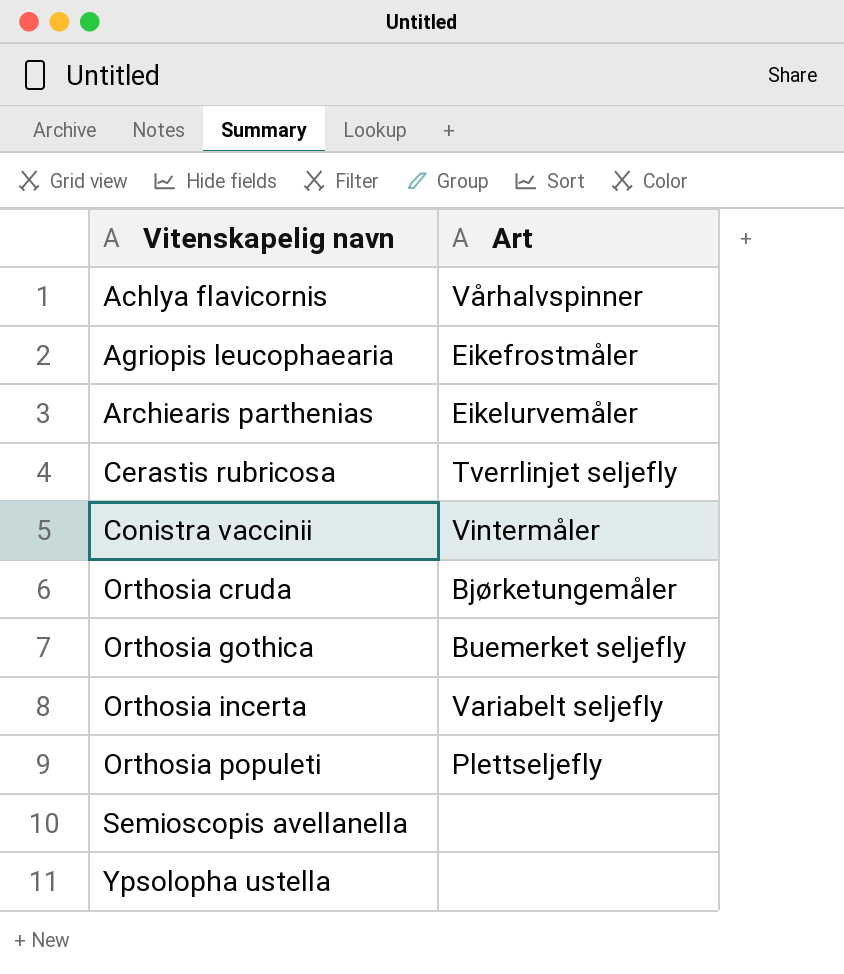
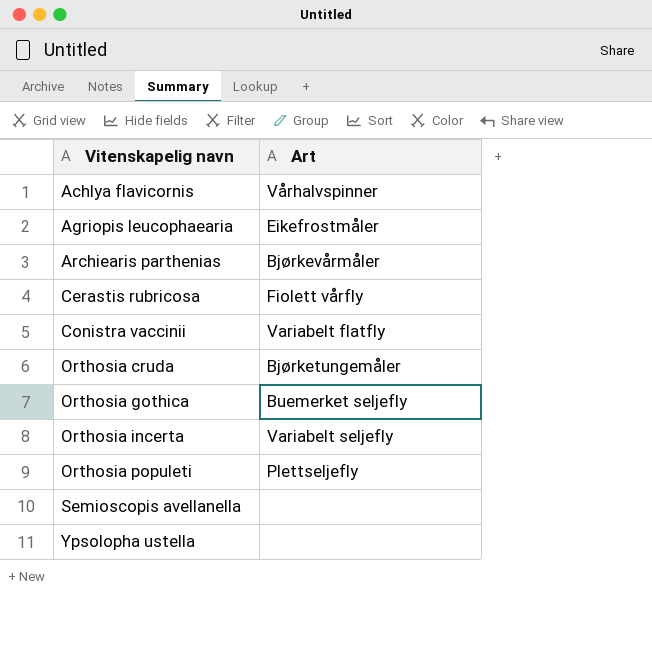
Archiearis parthenias | Art: Eikelurvemåler -> Bjørkevårmåler
Cerastis rubricosa | Art: Tverrlinjet seljefly -> Fiolett vårfly
Conistra vaccinii | Art: Vintermåler -> Variabelt flatfly

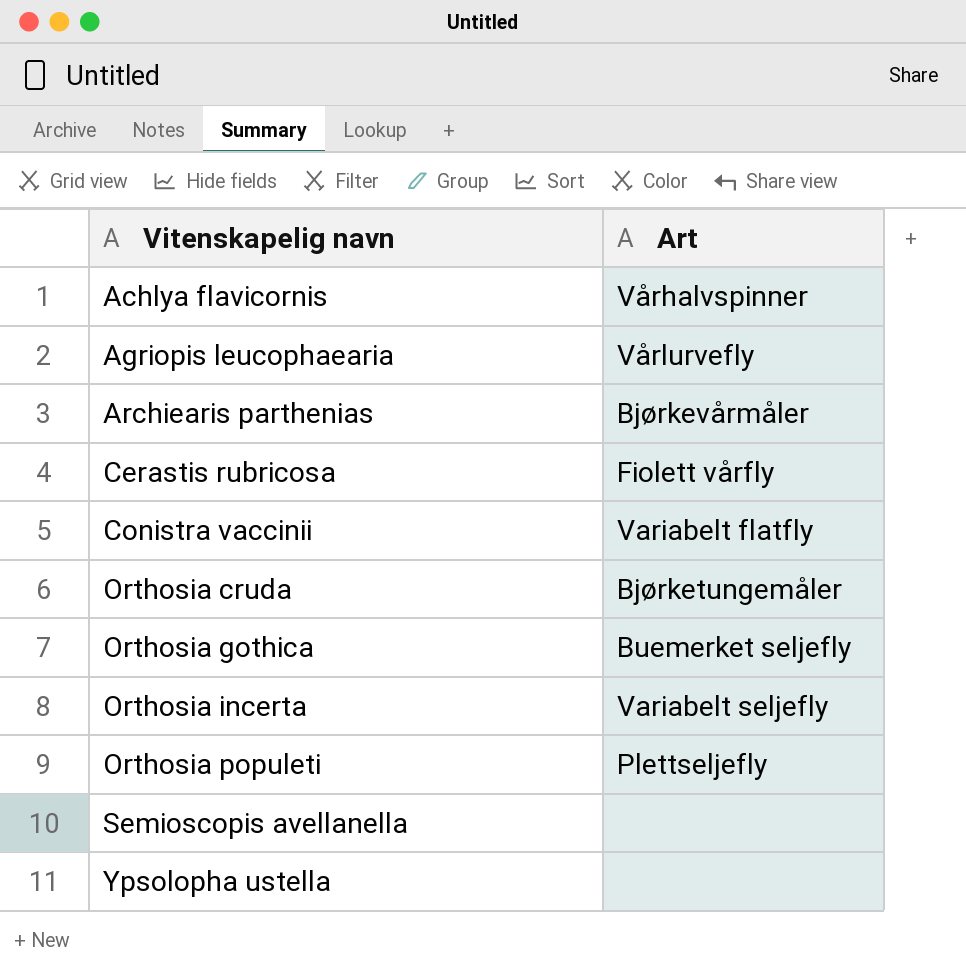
Agriopis leucophaearia | Art: Eikefrostmåler -> Vårlurvefly

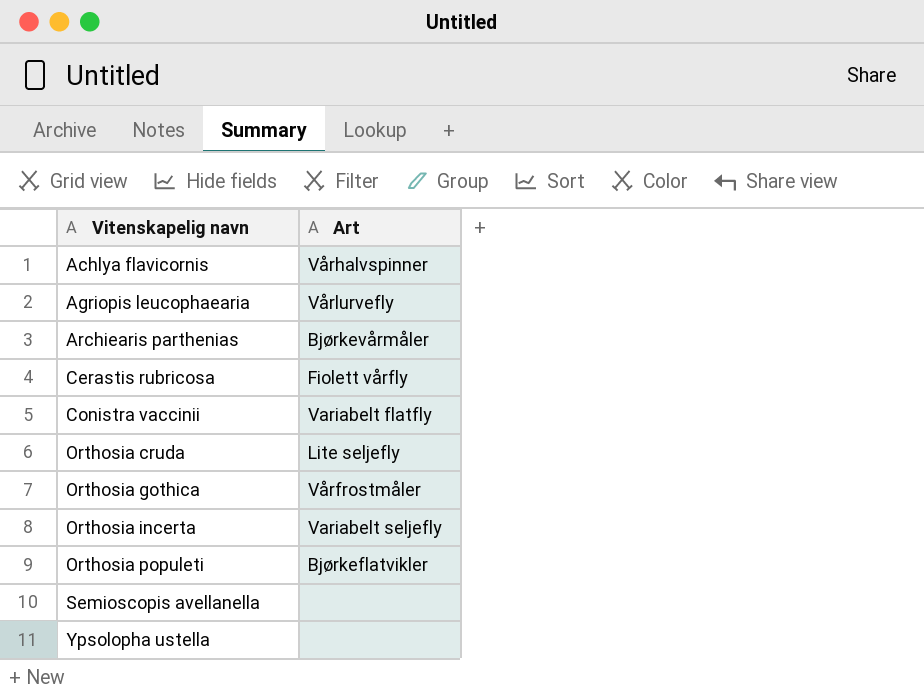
Orthosia cruda | Art: Bjørketungemåler -> Lite seljefly
Orthosia gothica | Art: Buemerket seljefly -> Vårfrostmåler
Orthosia populeti | Art: Plettseljefly -> Bjørkeflatvikler

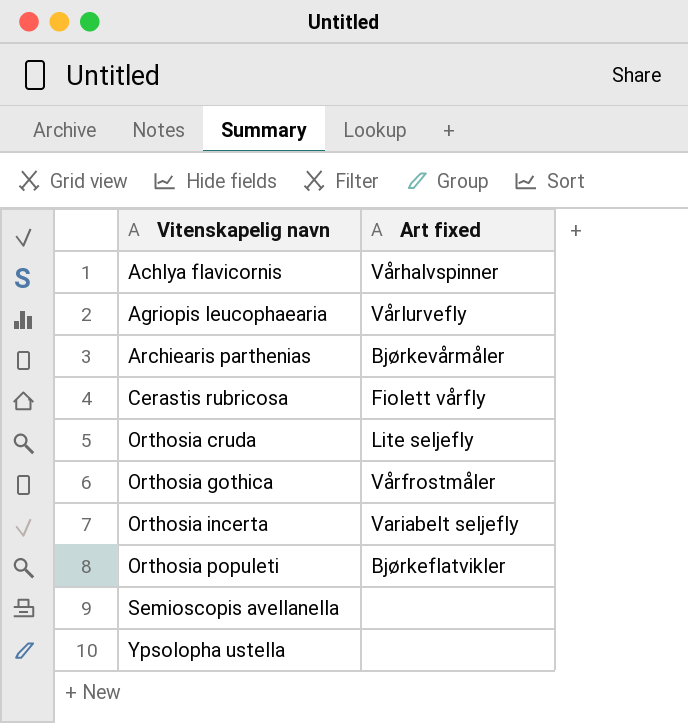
column name: Art -> Art fixed
row Conistra vaccinii: Variabelt flatfly -> none

